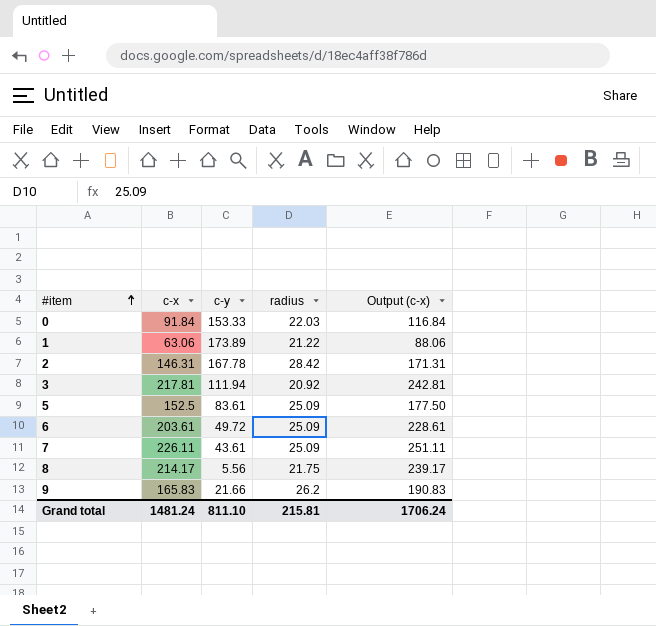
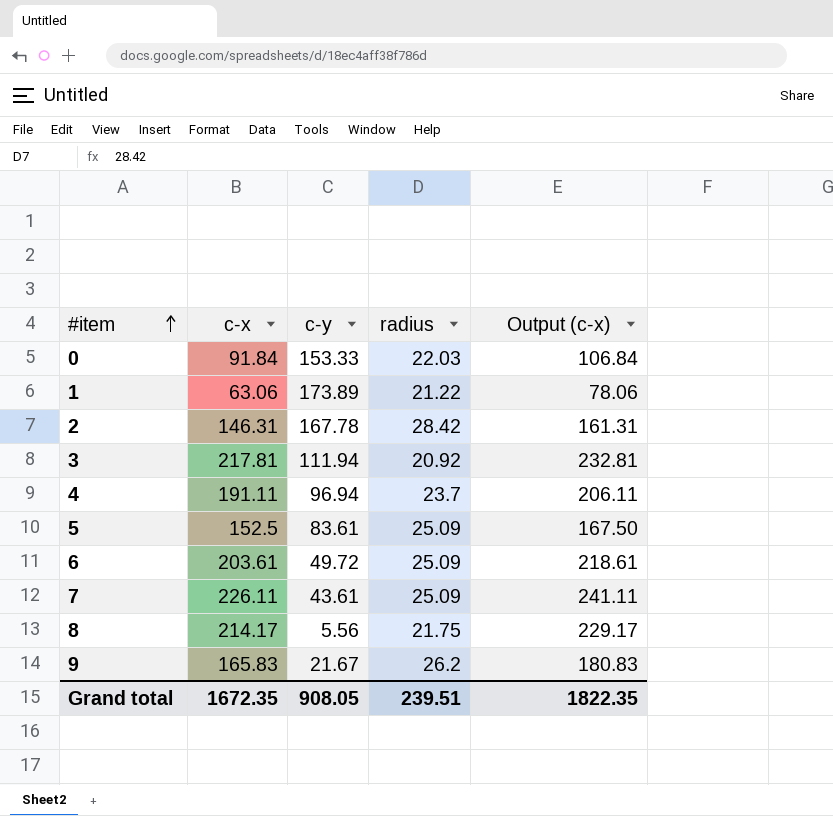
column Output (c-x) | formula: [c-x] + 25 -> [c-x] + 15
row 4: none -> 191.11 | 96.94 | 23.7 | 206.11
9 | c-y: 21.66 -> 21.67
Grand total | c-x: 1481.24 -> 1672.35
Grand total | c-y: 811.10 -> 908.05
Grand total | radius: 215.81 -> 239.51
Grand total | Output (c-x): 1706.24 -> 1822.35

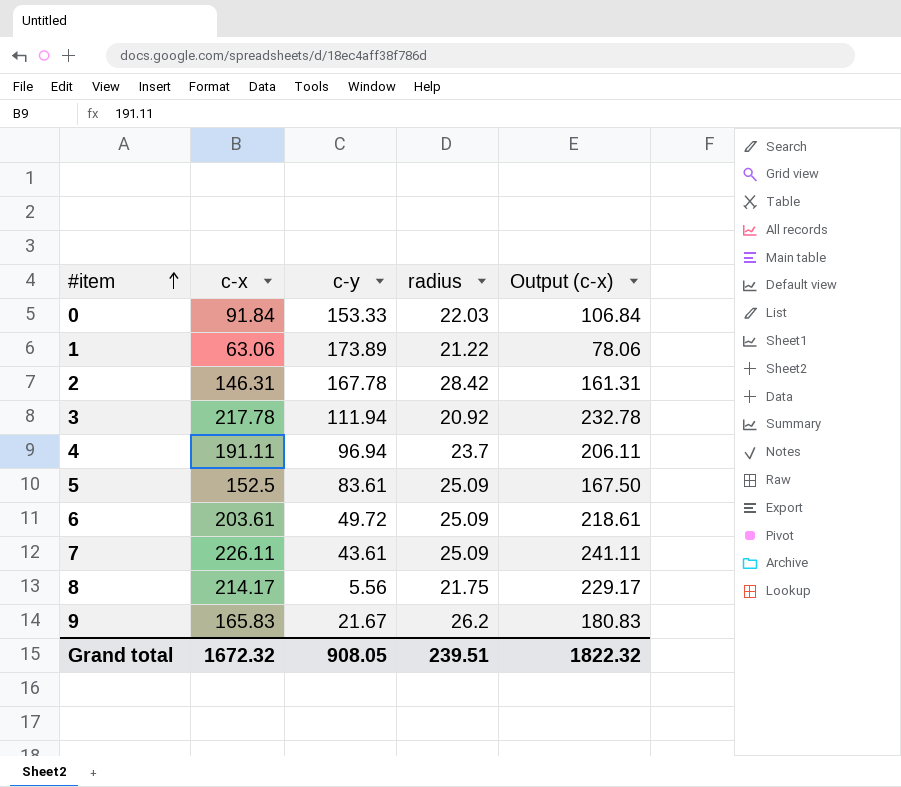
3 | c-x: 217.81 -> 217.78
3 | Output (c-x): 232.81 -> 232.78
Grand total | c-x: 1672.35 -> 1672.32
Grand total | Output (c-x): 1822.35 -> 1822.32

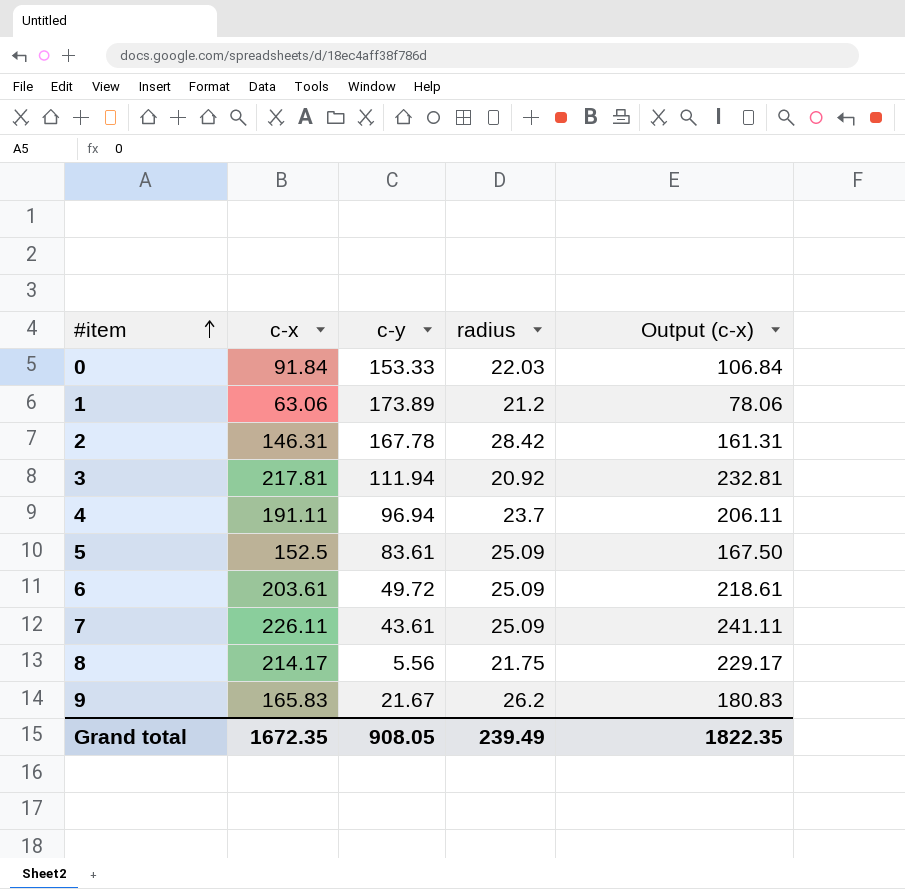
1 | radius: 21.22 -> 21.2
3 | c-x: 217.78 -> 217.81
3 | Output (c-x): 232.78 -> 232.81
Grand total | c-x: 1672.32 -> 1672.35
Grand total | radius: 239.51 -> 239.49
Grand total | Output (c-x): 1822.32 -> 1822.35

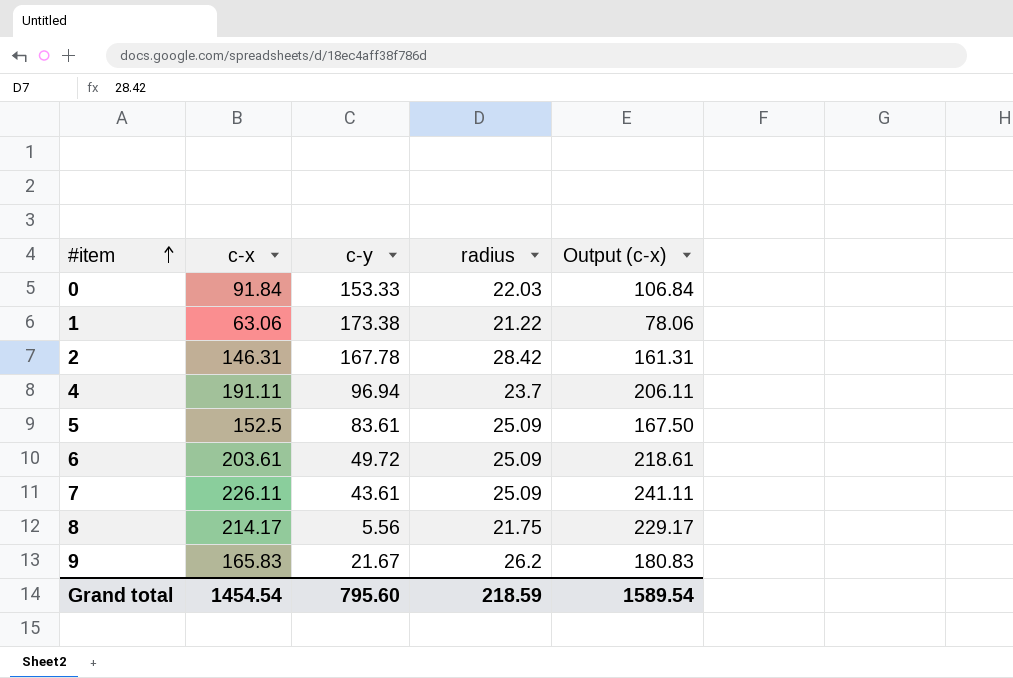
row 3: 217.81 | 111.94 | 20.92 | 232.81 -> none
1 | c-y: 173.89 -> 173.38
1 | radius: 21.2 -> 21.22
Grand total | c-x: 1672.35 -> 1454.54
Grand total | c-y: 908.05 -> 795.60
Grand total | radius: 239.49 -> 218.59
Grand total | Output (c-x): 1822.35 -> 1589.54

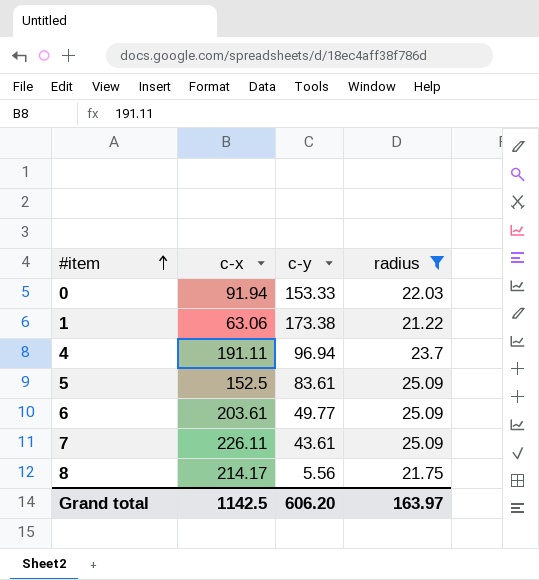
filter: none -> radius <= 25.09
column Output (c-x) | formula: [c-x] + 15 -> none
0 | c-x: 91.84 -> 91.94
6 | c-y: 49.72 -> 49.77
Grand total | c-x: 1454.54 -> 1142.5
Grand total | c-y: 795.60 -> 606.20
Grand total | radius: 218.59 -> 163.97

